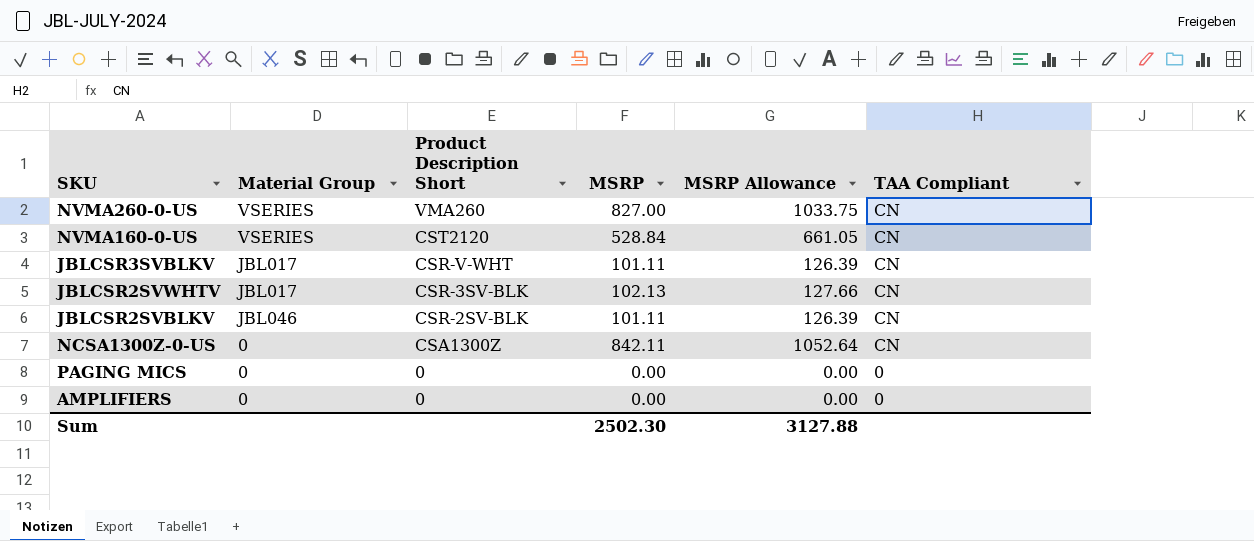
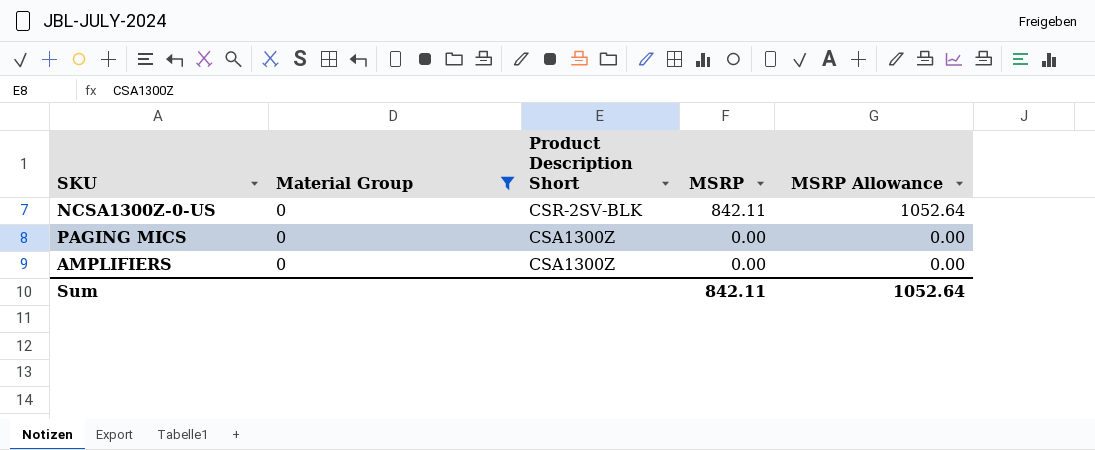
filter: none -> Material Group = 0
column TAA Compliant | position: 6 -> none
NCSA1300Z-0-US | Product Description Short: CSA1300Z -> CSR-2SV-BLK
PAGING MICS | Product Description Short: 0 -> CSA1300Z
AMPLIFIERS | Product Description Short: 0 -> CSA1300Z
Sum | MSRP: 2502.30 -> 842.11
Sum | MSRP Allowance: 3127.88 -> 1052.64

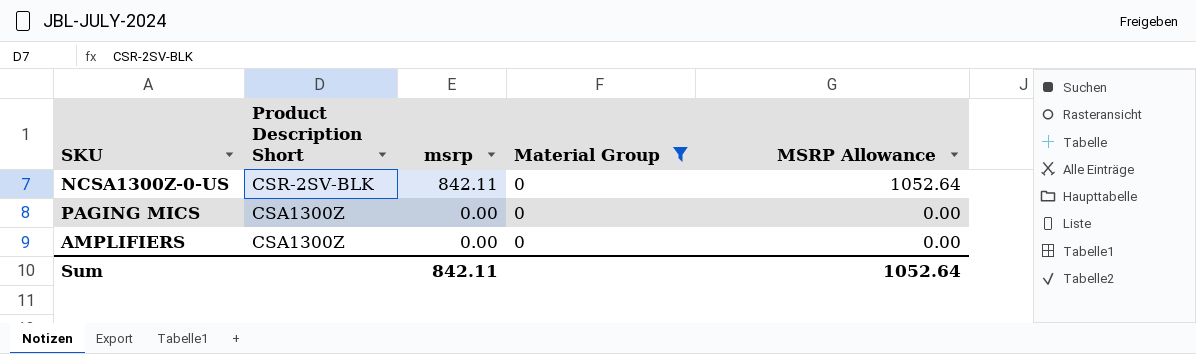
column name: MSRP -> msrp
column Material Group | position: 2 -> 4

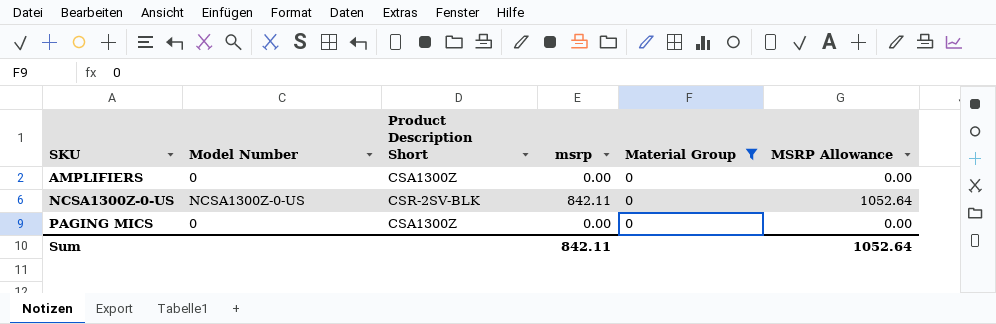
row order: Product Description Short descending -> SKU ascending
column Model Number | position: none -> 2

